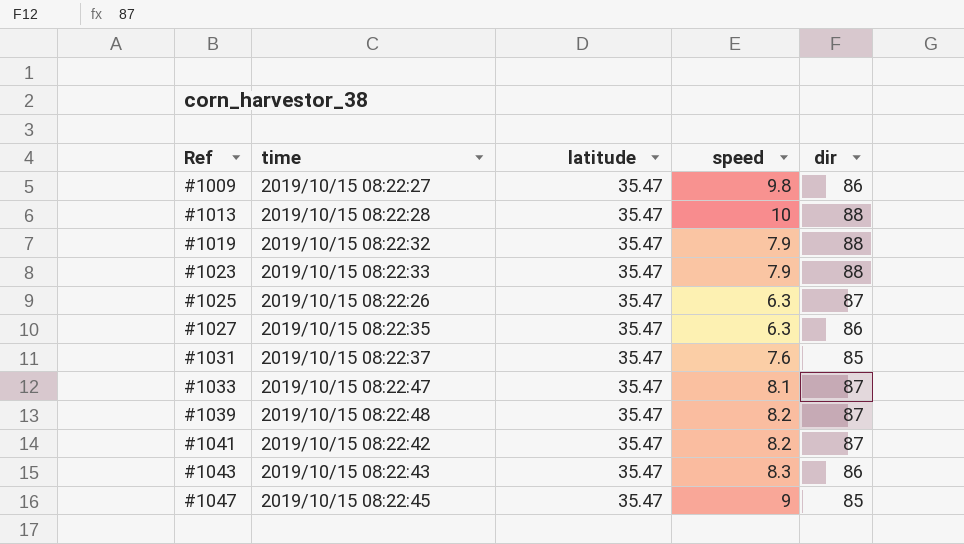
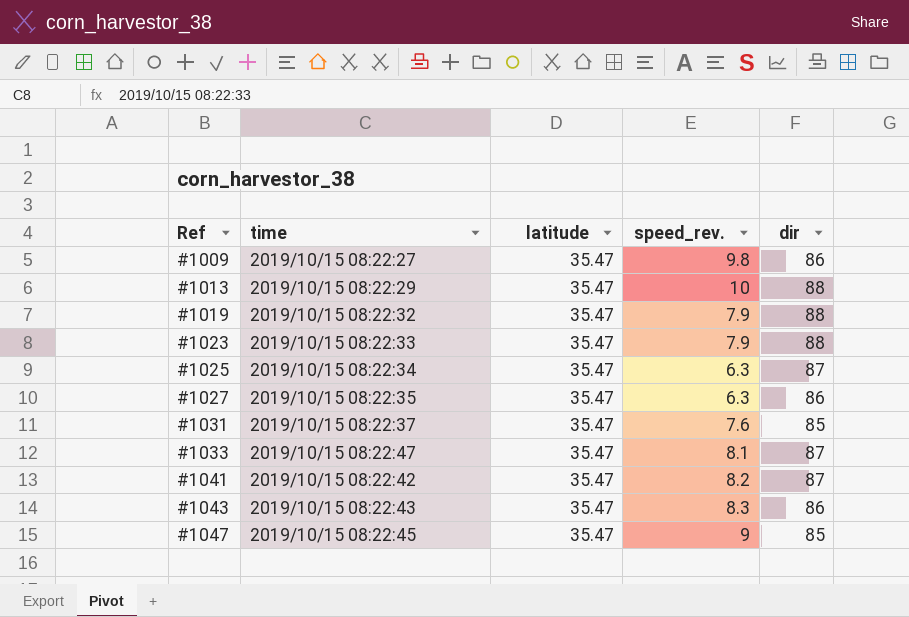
column name: speed -> speed_rev.
row #1039: 2019/10/15 08:22:48 | 35.47 | 8.2 | 87 -> none
#1013 | time: 2019/10/15 08:22:28 -> 2019/10/15 08:22:29
#1025 | time: 2019/10/15 08:22:26 -> 2019/10/15 08:22:34

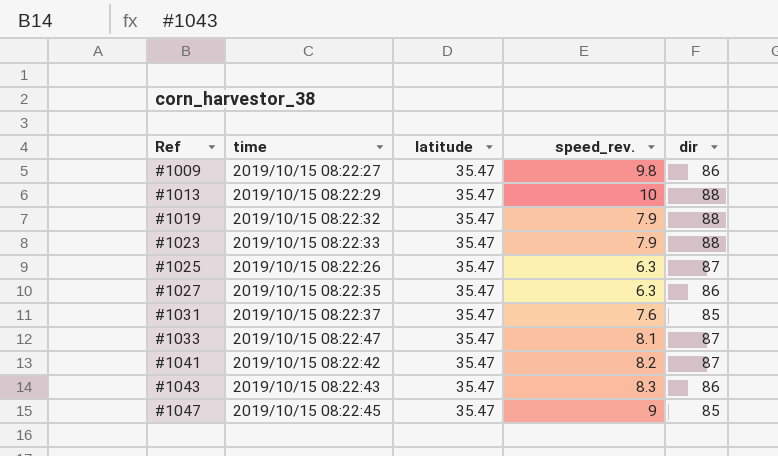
#1025 | time: 2019/10/15 08:22:34 -> 2019/10/15 08:22:26

